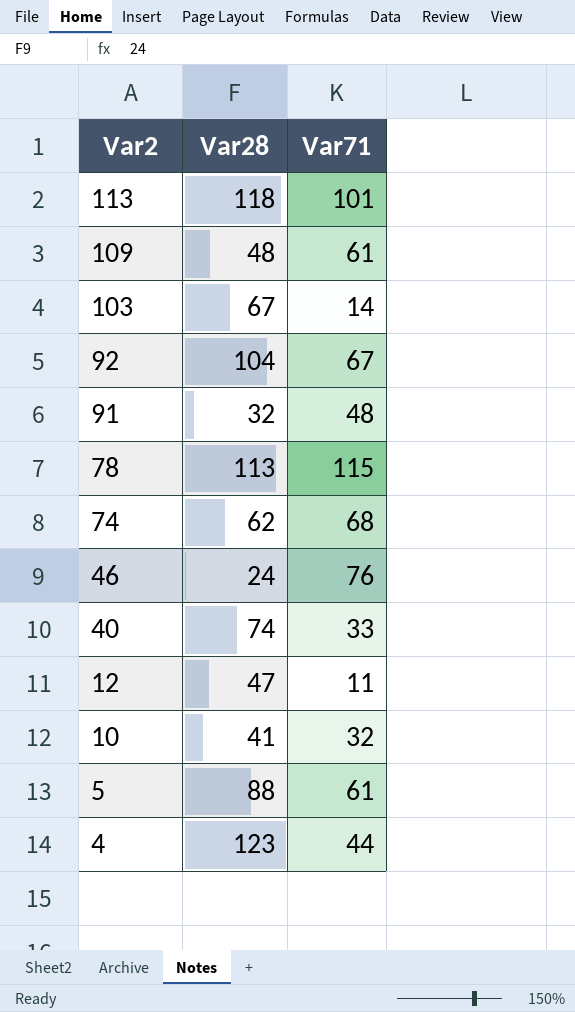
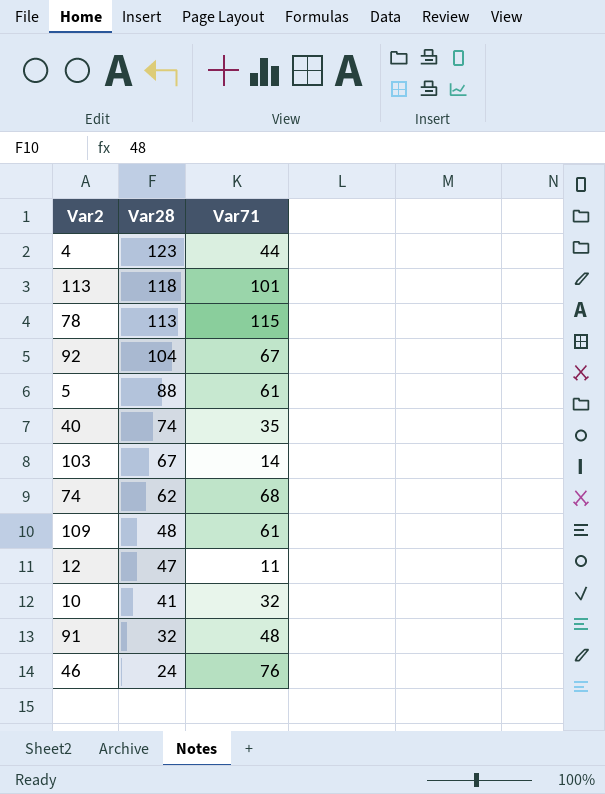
row order: Var2 descending -> Var28 descending
40 | Var71: 33 -> 35

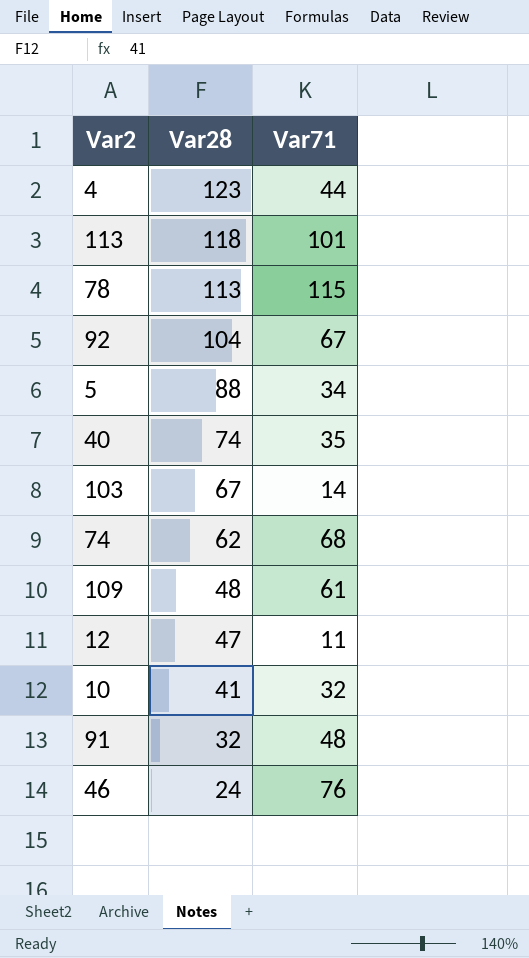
5 | Var71: 61 -> 34

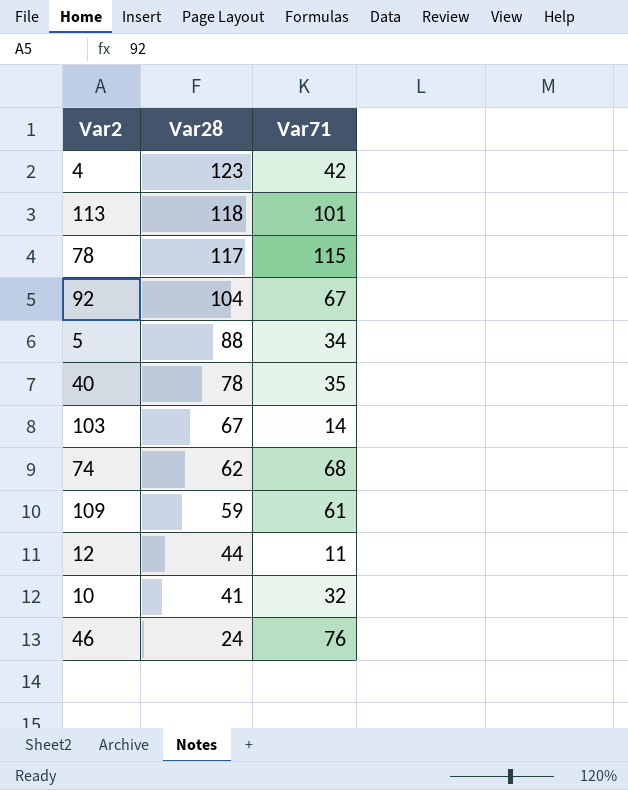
row 91: 32 | 48 -> none
4 | Var71: 44 -> 42
78 | Var28: 113 -> 117
40 | Var28: 74 -> 78
109 | Var28: 48 -> 59
12 | Var28: 47 -> 44

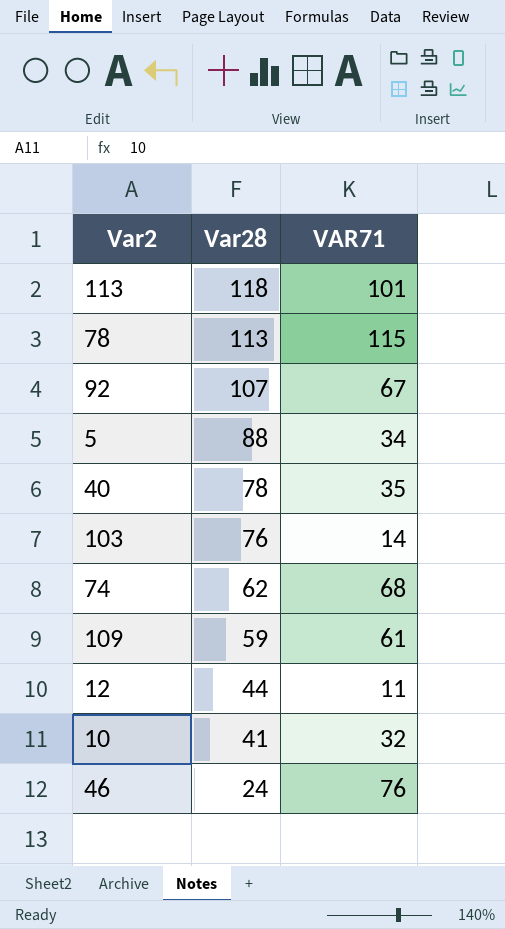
column name: Var71 -> VAR71
row 4: 123 | 42 -> none
78 | Var28: 117 -> 113
92 | Var28: 104 -> 107
103 | Var28: 67 -> 76

